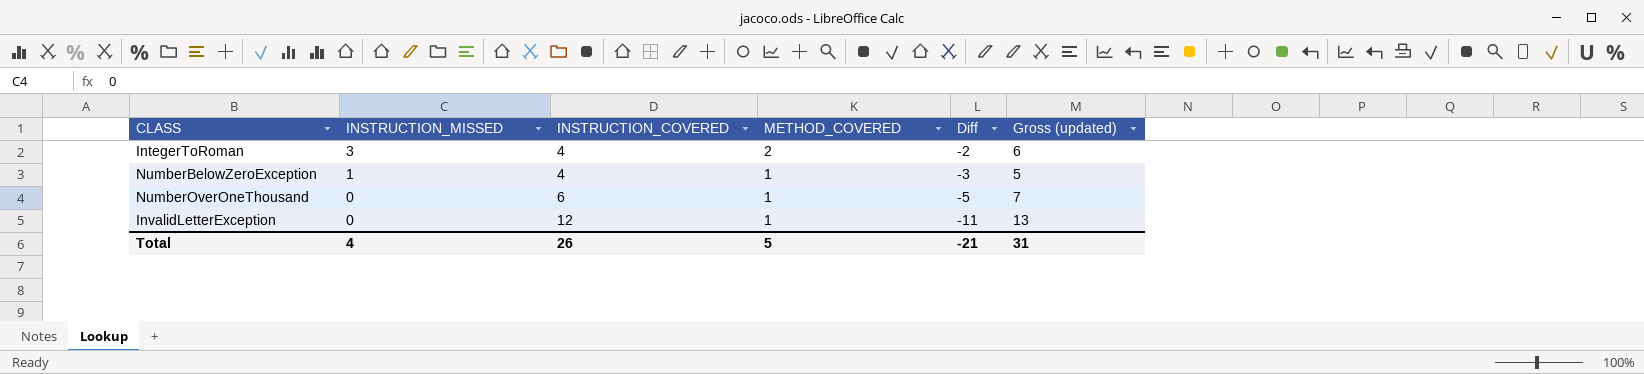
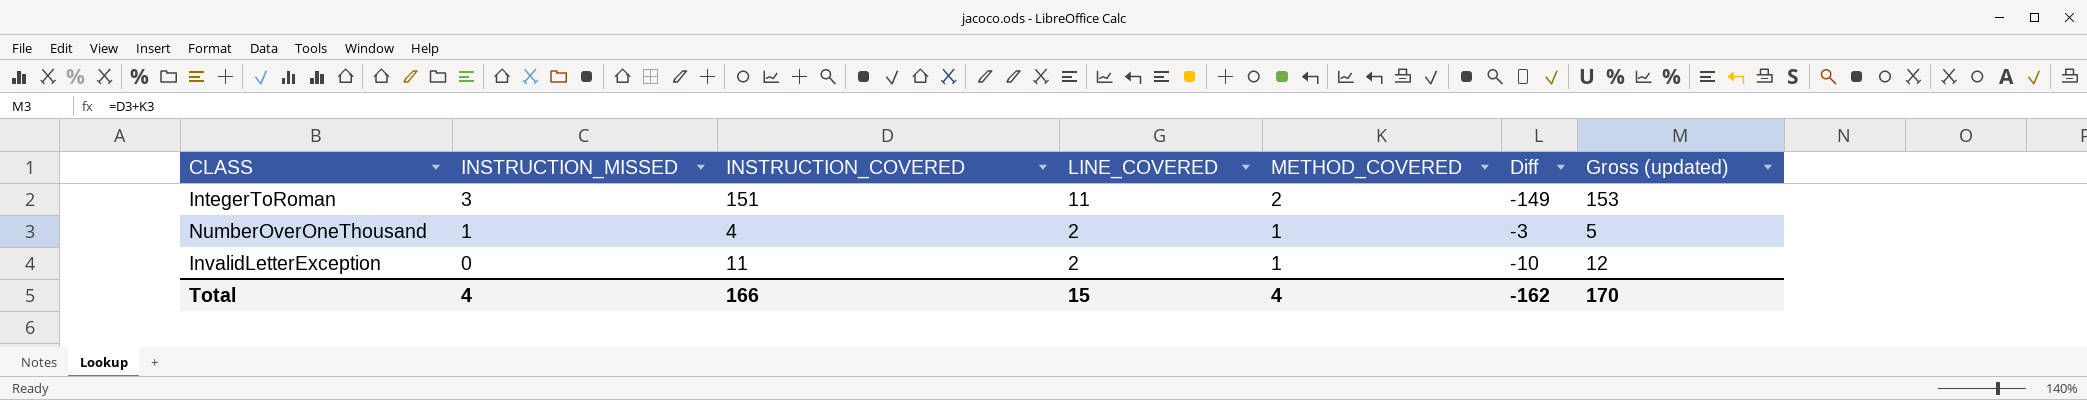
column LINE_COVERED | position: none -> 4
row NumberBelowZeroException: 1 | 4 | 1 | -3 | 5 -> none
IntegerToRoman | INSTRUCTION_COVERED: 4 -> 151
IntegerToRoman | Diff: -2 -> -149
IntegerToRoman | Gross (updated): 6 -> 153
NumberOverOneThousand | INSTRUCTION_MISSED: 0 -> 1
NumberOverOneThousand | INSTRUCTION_COVERED: 6 -> 4
NumberOverOneThousand | Diff: -5 -> -3
NumberOverOneThousand | Gross (updated): 7 -> 5
InvalidLetterException | INSTRUCTION_COVERED: 12 -> 11
InvalidLetterException | Diff: -11 -> -10
InvalidLetterException | Gross (updated): 13 -> 12
Total | INSTRUCTION_COVERED: 26 -> 166
Total | METHOD_COVERED: 5 -> 4
Total | Diff: -21 -> -162
Total | Gross (updated): 31 -> 170

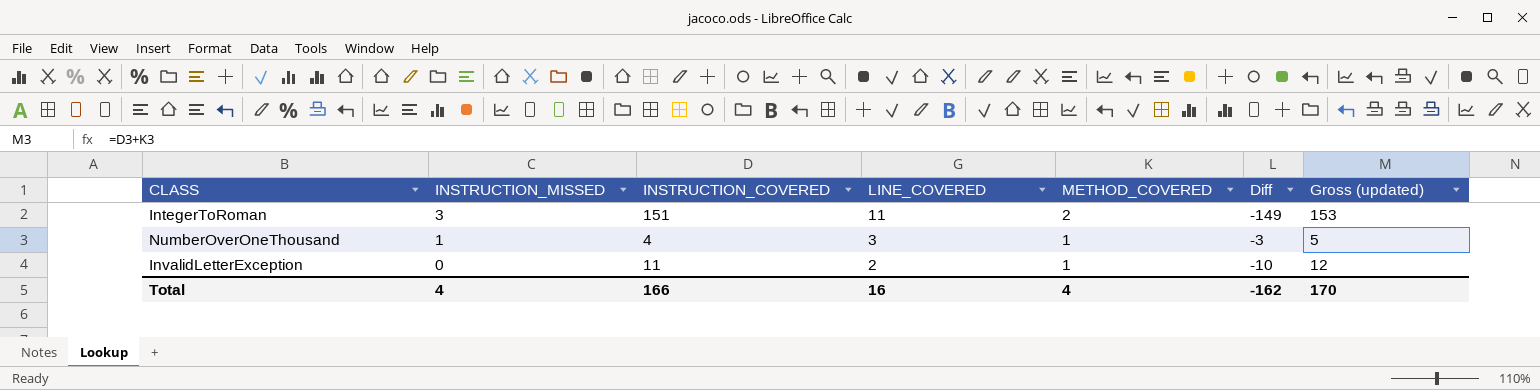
NumberOverOneThousand | LINE_COVERED: 2 -> 3
Total | LINE_COVERED: 15 -> 16

